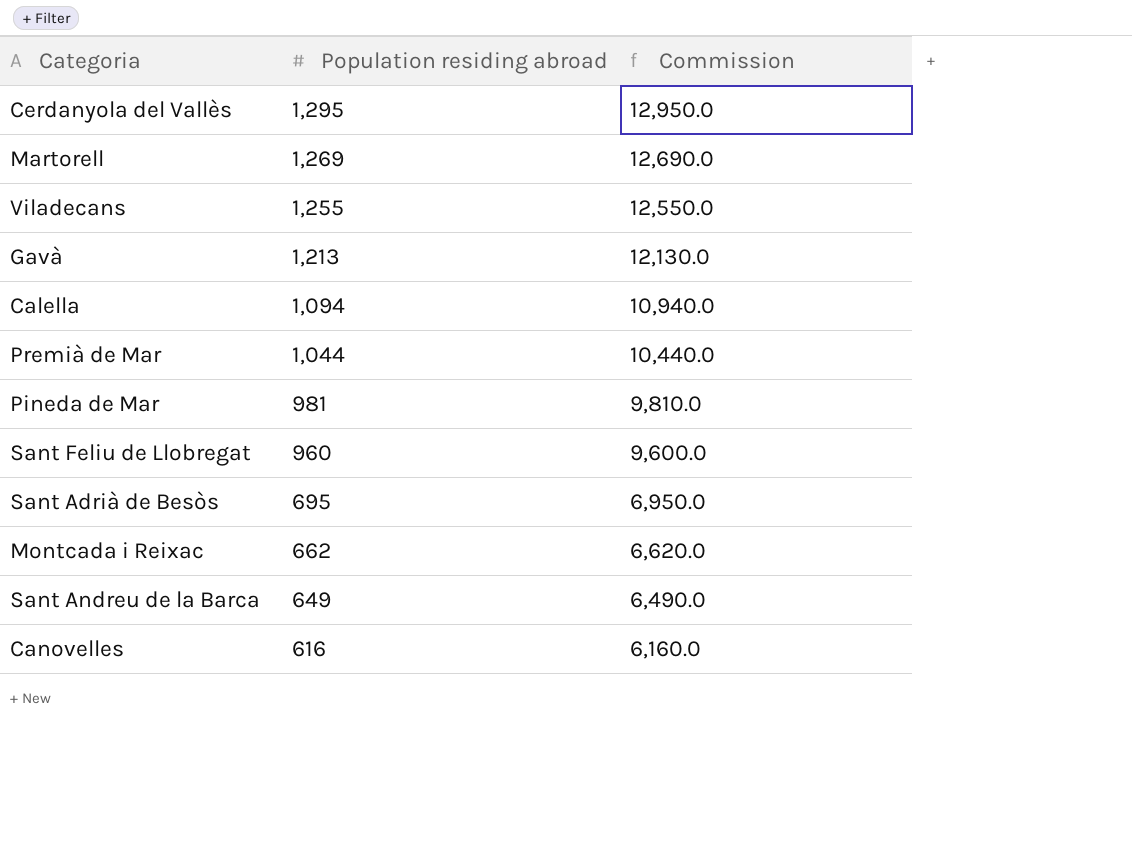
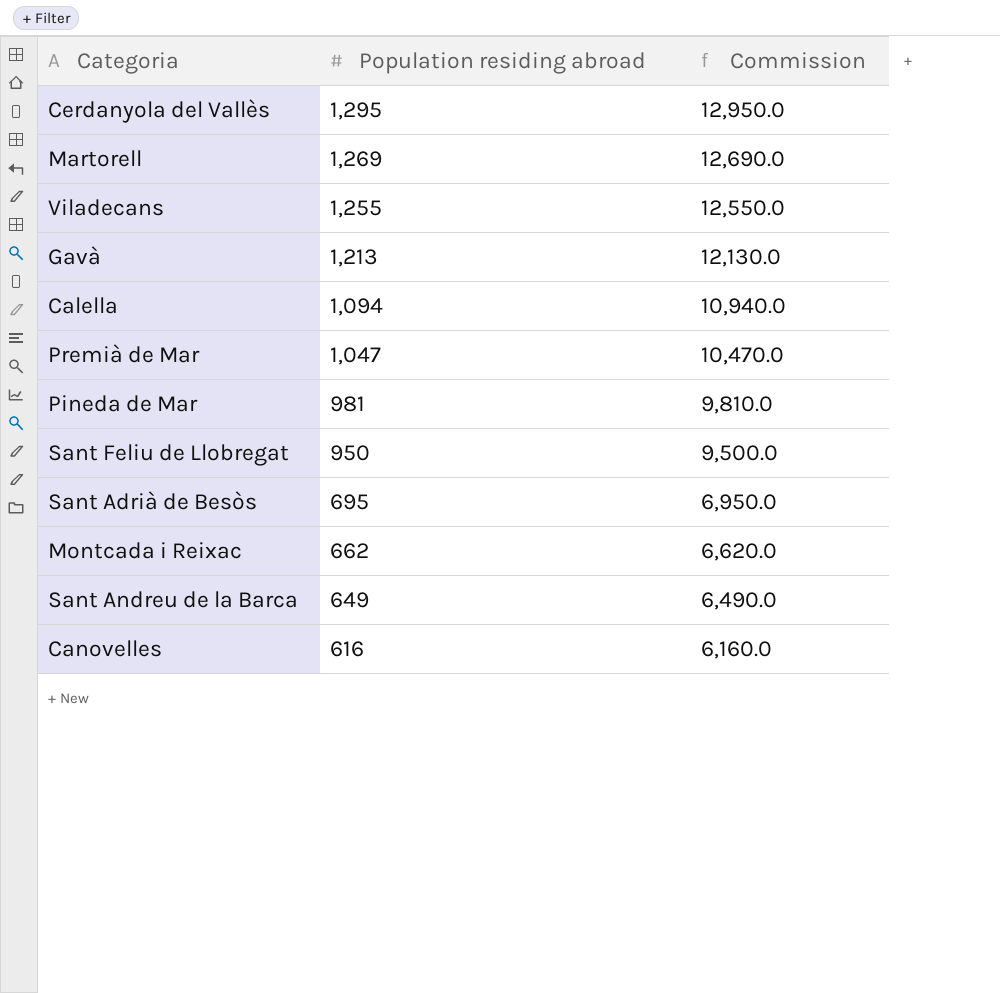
Premià de Mar | Population residing abroad: 1,044 -> 1,047
Premià de Mar | Commission: 10,440.0 -> 10,470.0
Sant Feliu de Llobregat | Population residing abroad: 960 -> 950
Sant Feliu de Llobregat | Commission: 9,600.0 -> 9,500.0

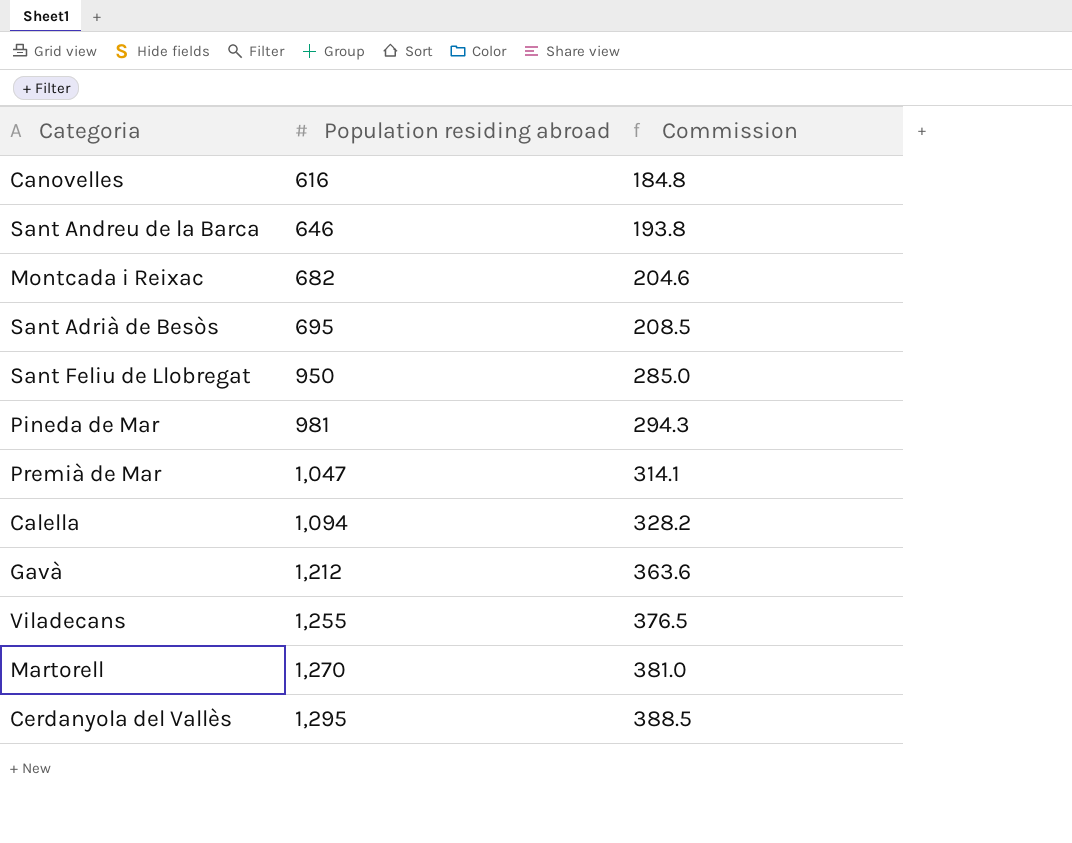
row order: Population residing abroad descending -> Population residing abroad ascending
column Commission | formula: [Population residing abroad] * 10 -> [Population residing abroad] * 0.3
Sant Andreu de la Barca | Population residing abroad: 649 -> 646
Montcada i Reixac | Population residing abroad: 662 -> 682
Gavà | Population residing abroad: 1,213 -> 1,212
Martorell | Population residing abroad: 1,269 -> 1,270

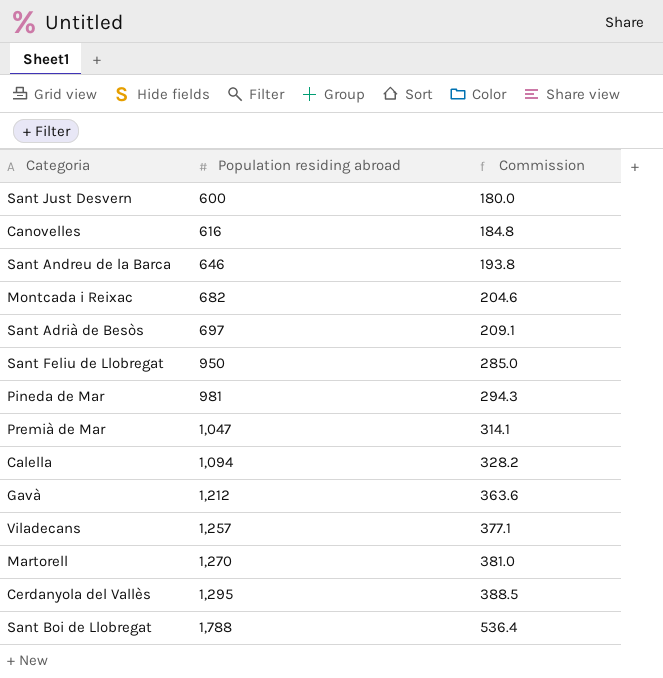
row Sant Just Desvern: none -> 600 | 180.0
Sant Adrià de Besòs | Population residing abroad: 695 -> 697
Sant Adrià de Besòs | Commission: 208.5 -> 209.1
Viladecans | Population residing abroad: 1,255 -> 1,257
Viladecans | Commission: 376.5 -> 377.1
row Sant Boi de Llobregat: none -> 1,788 | 536.4

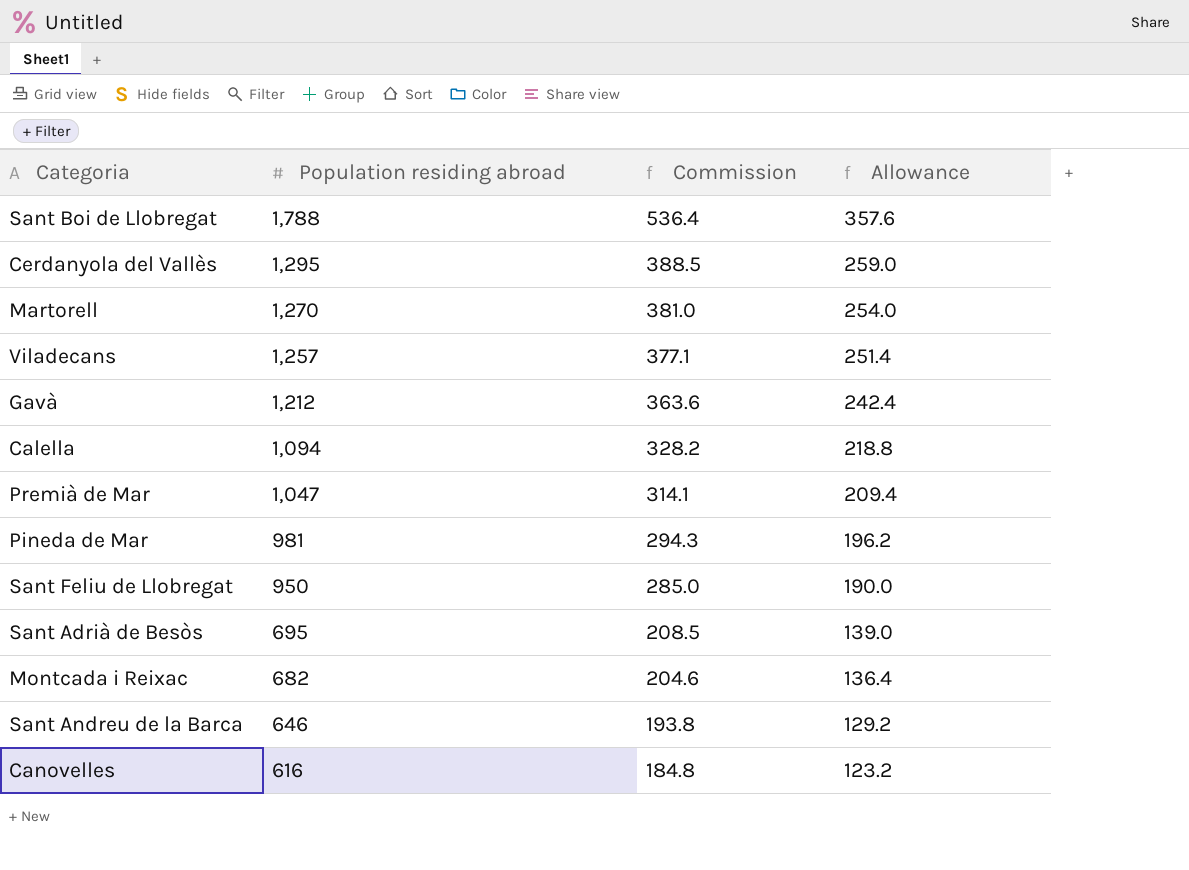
row order: Population residing abroad ascending -> Population residing abroad descending
column Allowance | formula: none -> [Population residing abroad] * 0.2
row Sant Just Desvern: 600 | 180.0 -> none
Sant Adrià de Besòs | Population residing abroad: 697 -> 695
Sant Adrià de Besòs | Commission: 209.1 -> 208.5

